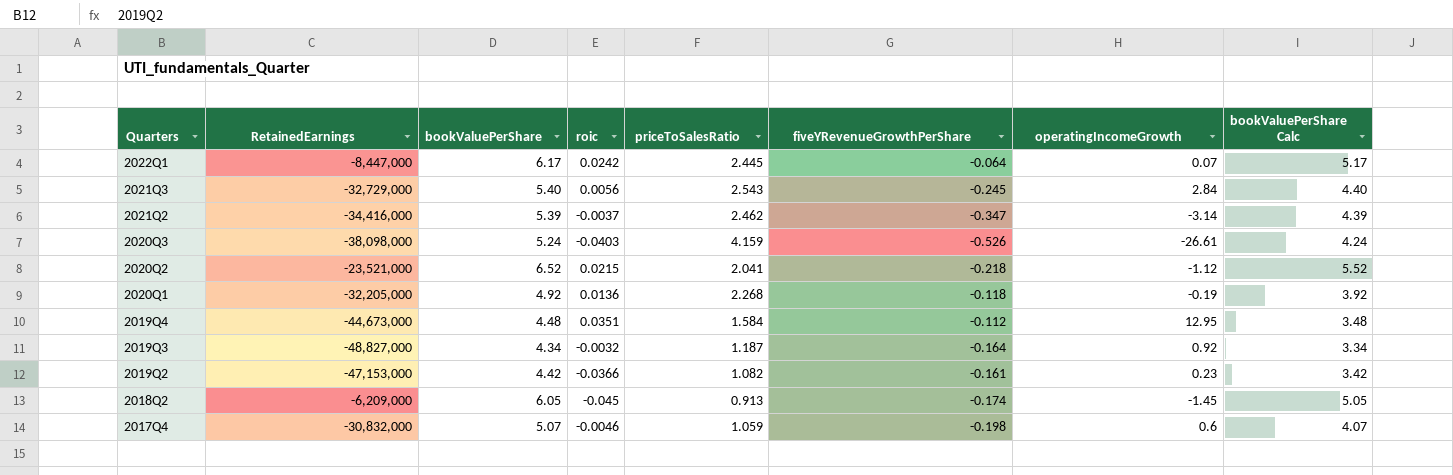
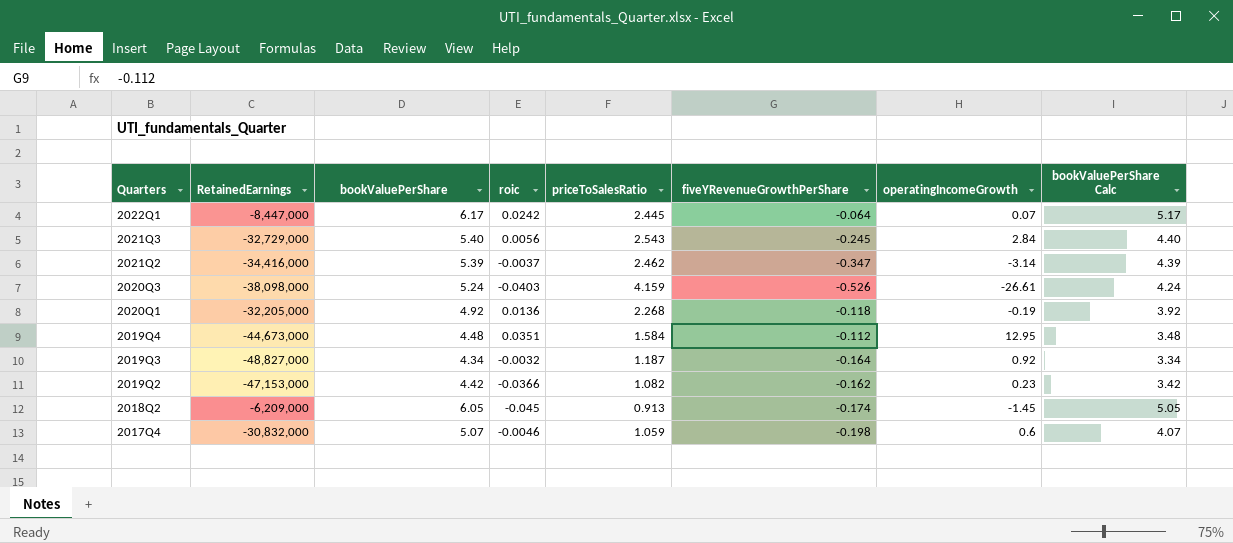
row 2020Q2: -23,521,000 | 6.52 | 0.0215 | 2.041 | -0.218 | -1.12 | 5.52 -> none
2019Q2 | fiveYRevenueGrowthPerShare: -0.161 -> -0.162

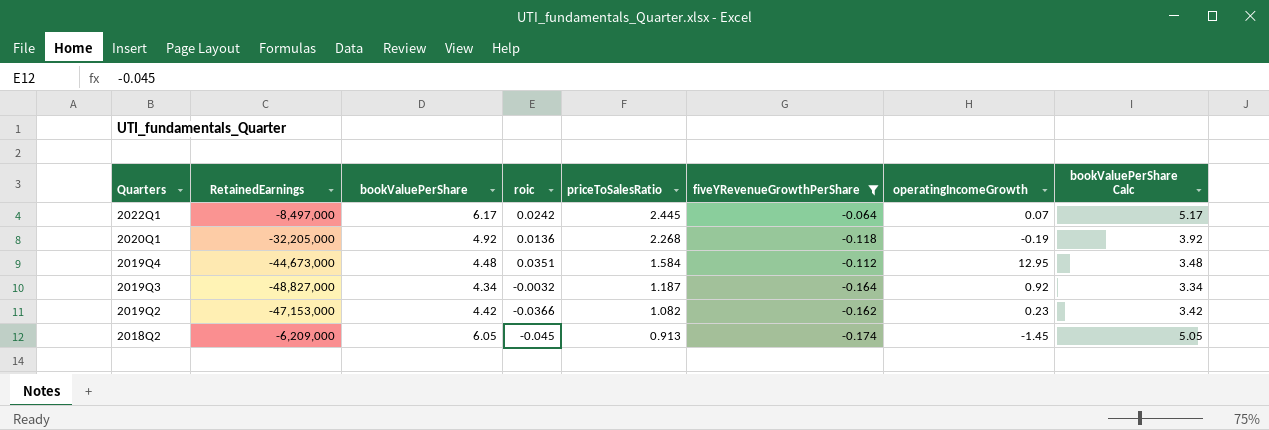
filter: none -> fiveYRevenueGrowthPerShare >= -0.174
2022Q1 | RetainedEarnings: -8,447,000 -> -8,497,000

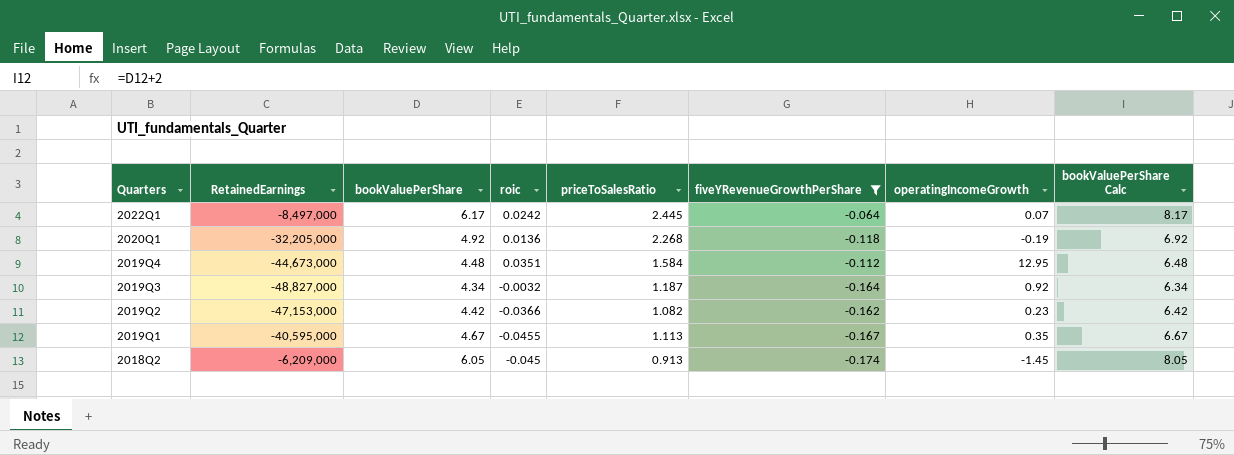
column bookValuePerShare Calc | formula: [bookValuePerShare] - 1 -> [bookValuePerShare] + 2
row 2019Q1: none -> -40,595,000 | 4.67 | -0.0455 | 1.113 | -0.167 | 0.35 | 6.67

